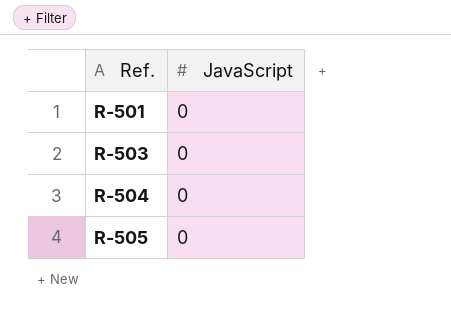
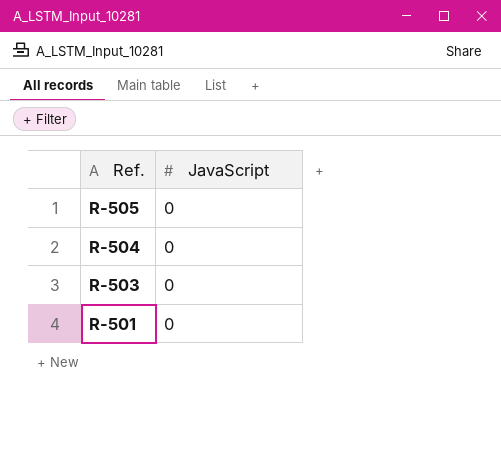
row order: Ref. ascending -> Ref. descending

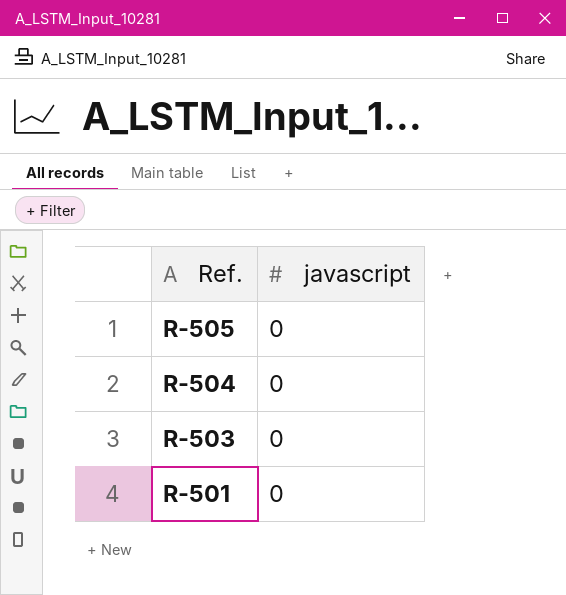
column name: JavaScript -> javascript

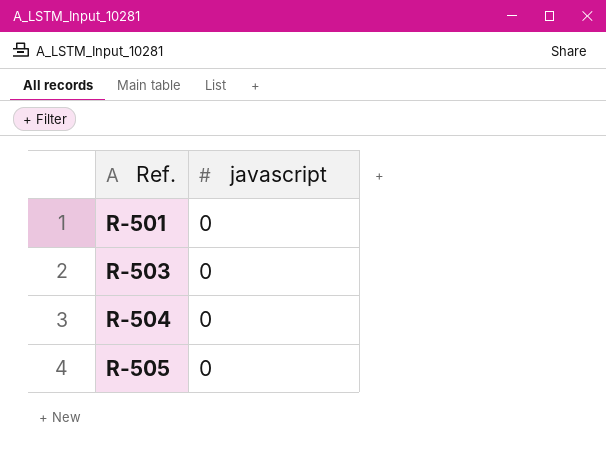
row order: Ref. descending -> Ref. ascending

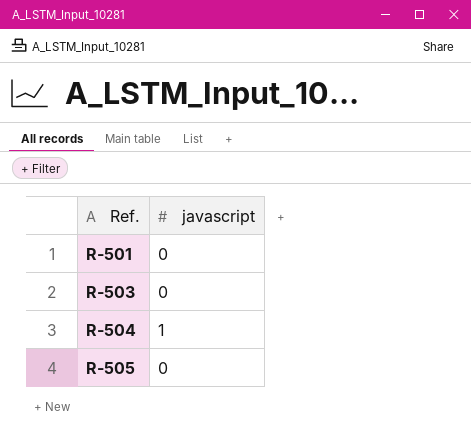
R-504 | javascript: 0 -> 1

